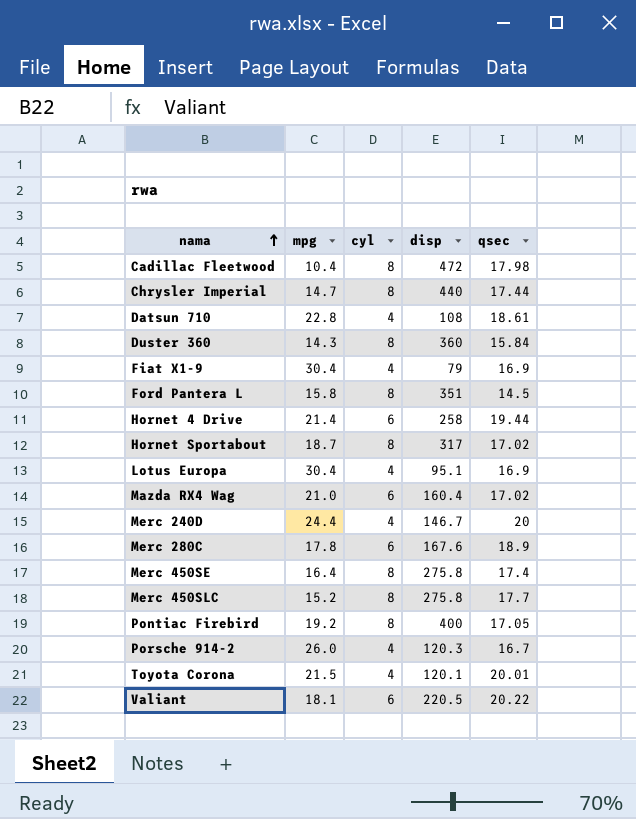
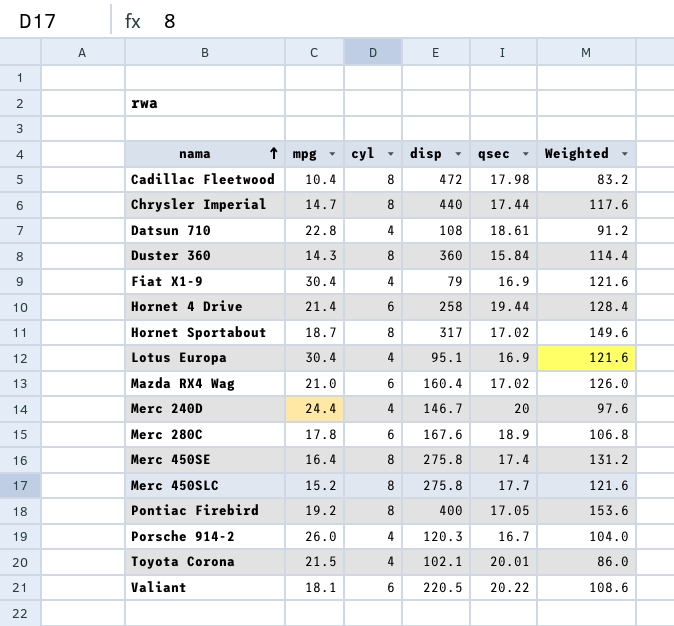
column Weighted | formula: none -> [mpg] * [cyl]
row Ford Pantera L: 15.8 | 8 | 351 | 14.5 -> none
Toyota Corona | disp: 120.1 -> 102.1

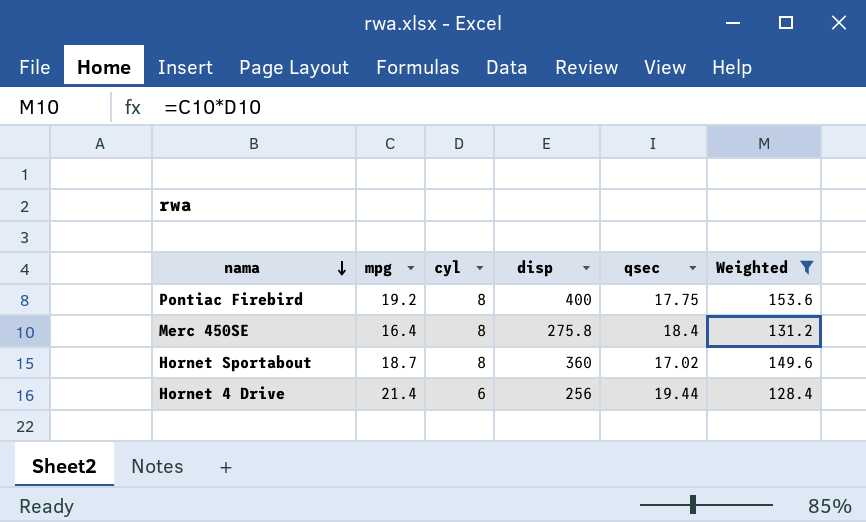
filter: none -> Weighted >= 128.4
row order: nama ascending -> nama descending
Pontiac Firebird | qsec: 17.05 -> 17.75
Merc 450SE | qsec: 17.4 -> 18.4
Hornet Sportabout | disp: 317 -> 360
Hornet 4 Drive | disp: 258 -> 256

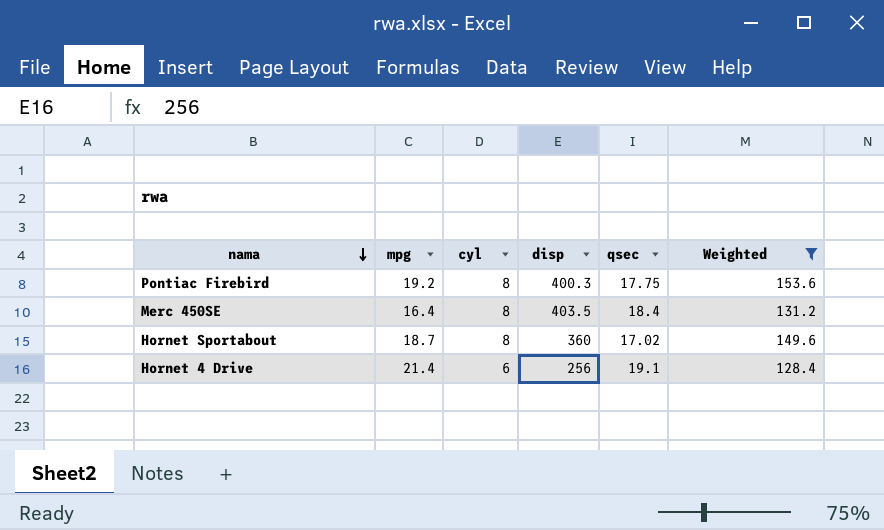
Pontiac Firebird | disp: 400 -> 400.3
Merc 450SE | disp: 275.8 -> 403.5
Hornet 4 Drive | qsec: 19.44 -> 19.1

